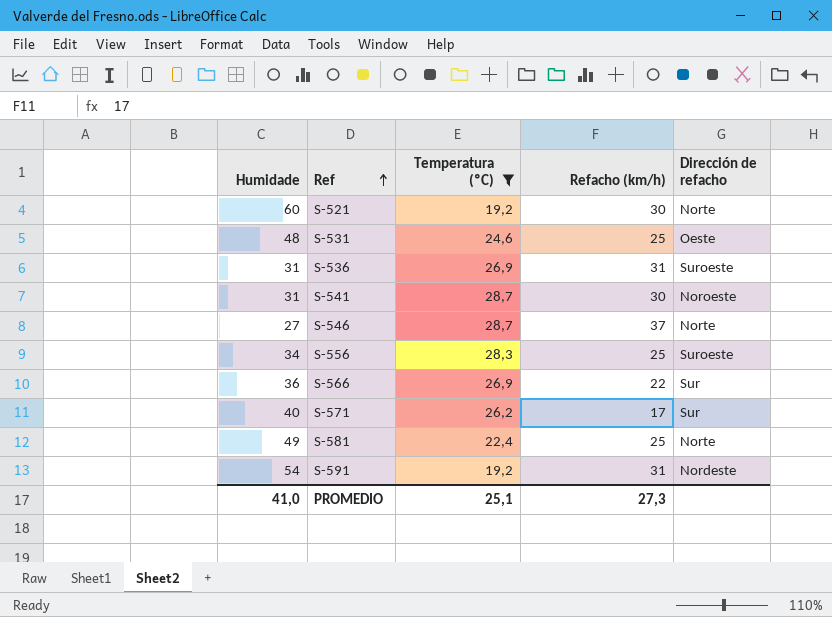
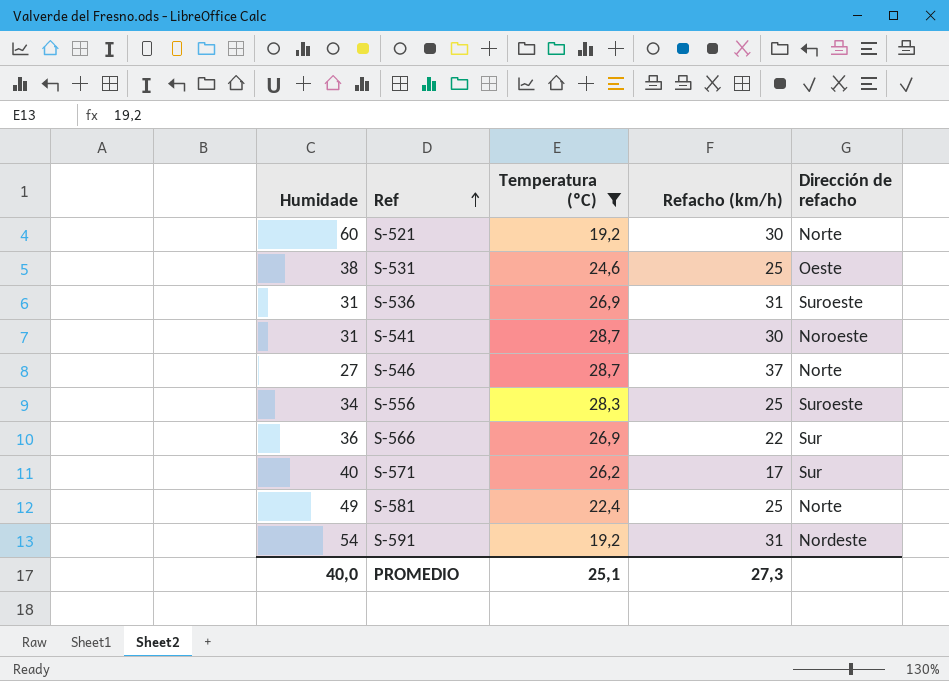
S-531 | Humidade: 48 -> 38
PROMEDIO | Humidade: 41,0 -> 40,0

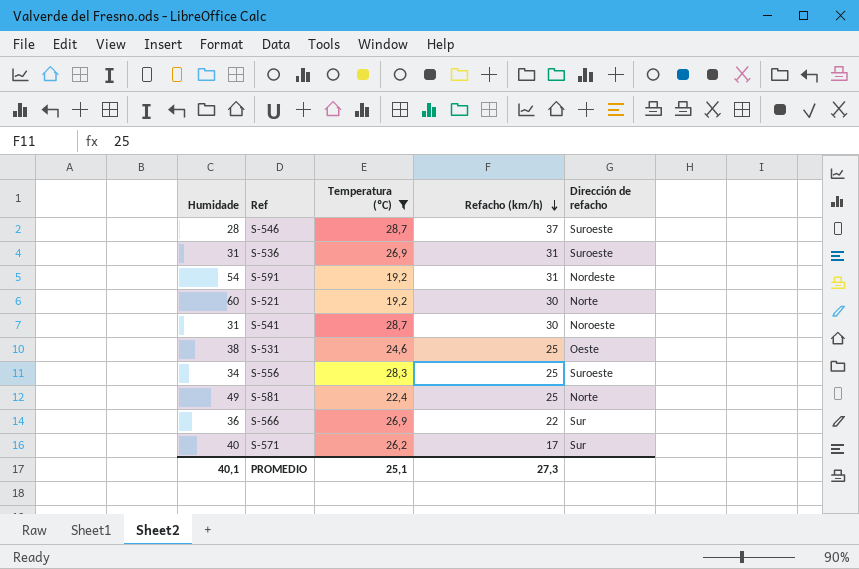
row order: Ref ascending -> Refacho (km/h) descending
S-546 | Humidade: 27 -> 28
S-546 | Dirección de refacho: Norte -> Suroeste
PROMEDIO | Humidade: 40,0 -> 40,1

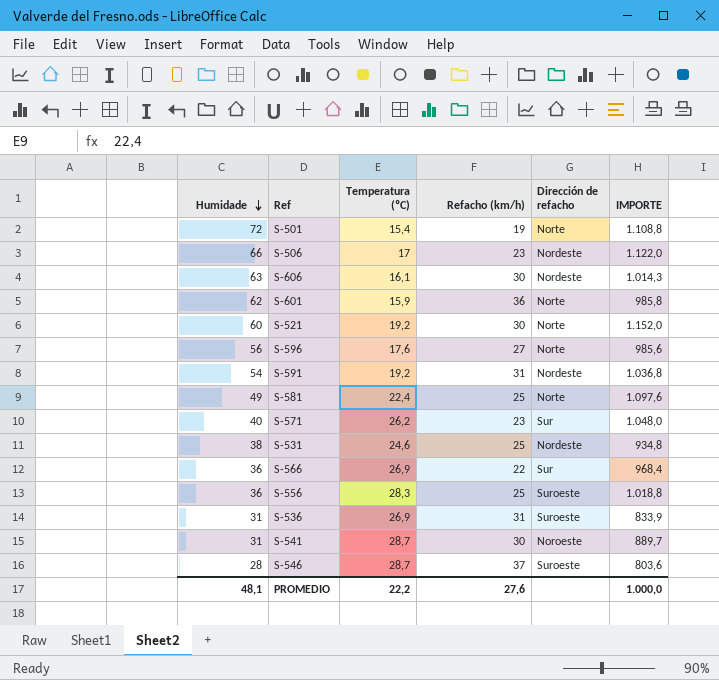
filter: Temperatura (ºC) >= 19,2 -> none
row order: Refacho (km/h) descending -> Humidade descending
column IMPORTE | formula: none -> [Humidade] * [Temperatura (ºC)]
S-571 | Refacho (km/h): 17 -> 23
S-531 | Dirección de refacho: Oeste -> Nordeste
S-556 | Humidade: 34 -> 36
PROMEDIO | Humidade: 40,1 -> 48,1
PROMEDIO | Temperatura (ºC): 25,1 -> 22,2
PROMEDIO | Refacho (km/h): 27,3 -> 27,6

